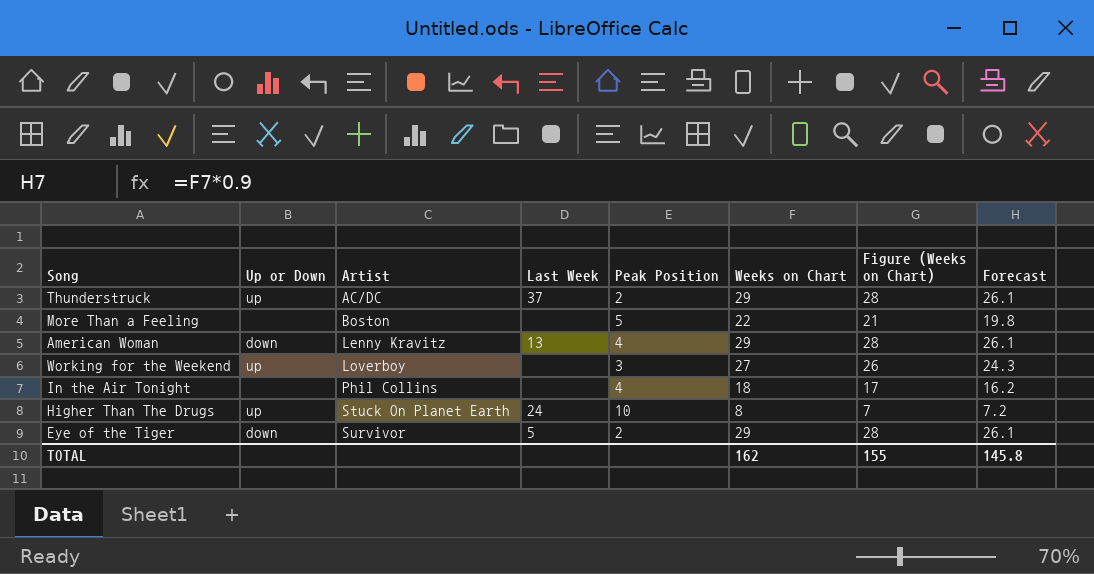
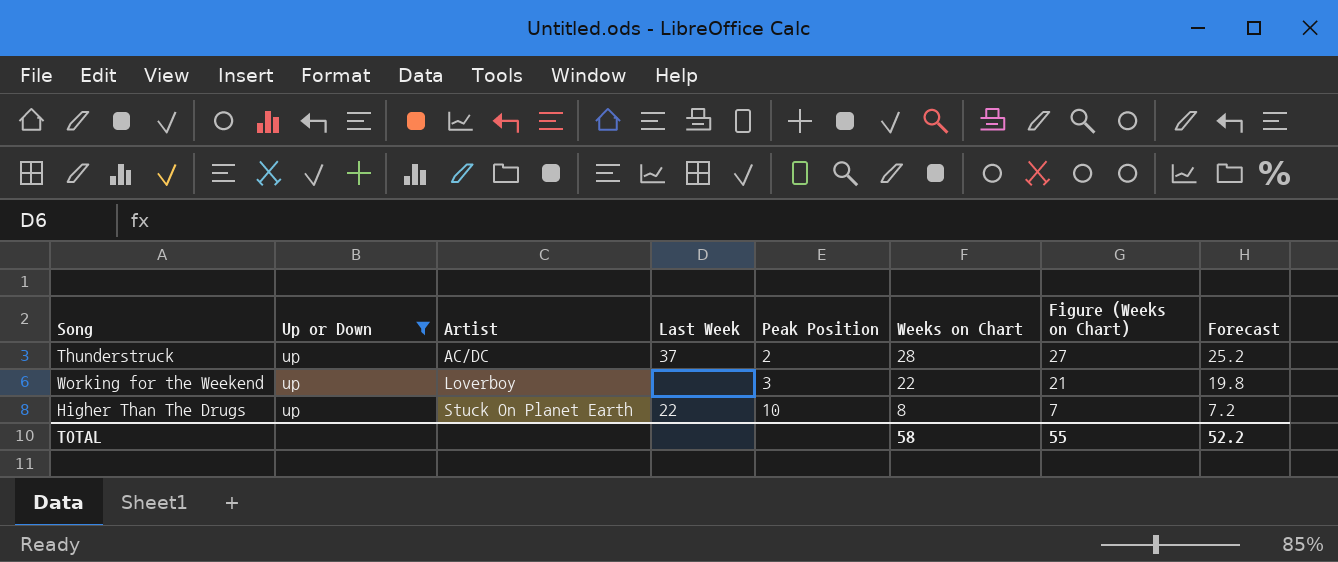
filter: none -> Up or Down = up
Thunderstruck | Weeks on Chart: 29 -> 28
Thunderstruck | Figure (Weeks on Chart): 28 -> 27
Thunderstruck | Forecast: 26.1 -> 25.2
Working for the Weekend | Weeks on Chart: 27 -> 22
Working for the Weekend | Figure (Weeks on Chart): 26 -> 21
Working for the Weekend | Forecast: 24.3 -> 19.8
Higher Than The Drugs | Last Week: 24 -> 22
TOTAL | Weeks on Chart: 162 -> 58
TOTAL | Figure (Weeks on Chart): 155 -> 55
TOTAL | Forecast: 145.8 -> 52.2

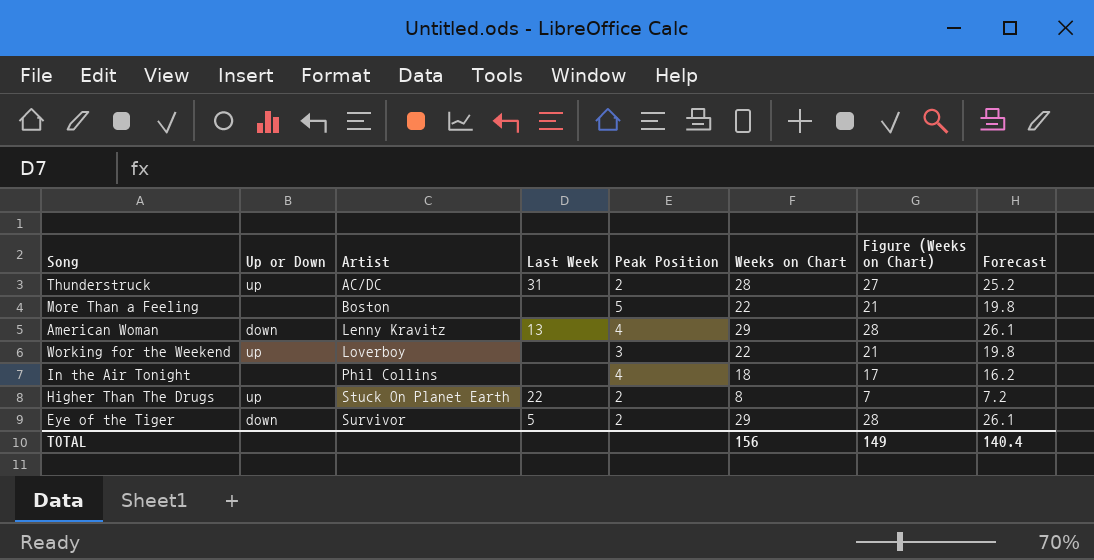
filter: Up or Down = up -> none
Thunderstruck | Last Week: 37 -> 31
Higher Than The Drugs | Peak Position: 10 -> 2
TOTAL | Weeks on Chart: 58 -> 156
TOTAL | Figure (Weeks on Chart): 55 -> 149
TOTAL | Forecast: 52.2 -> 140.4

